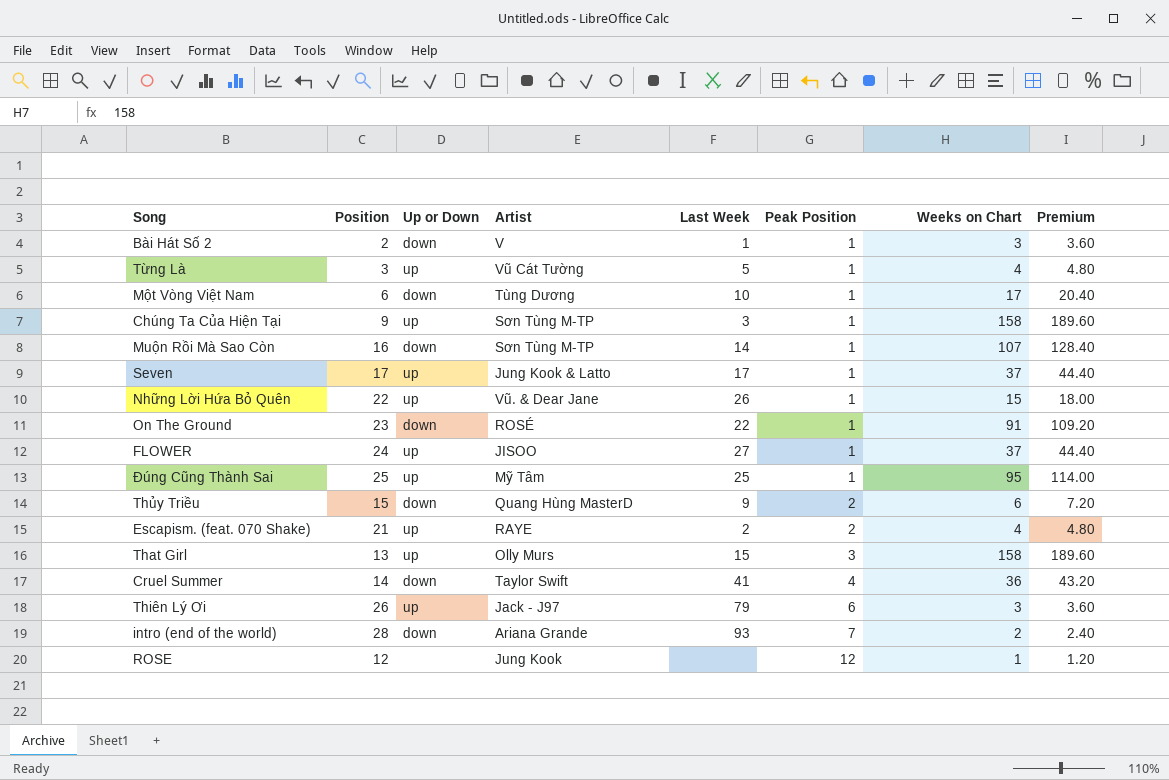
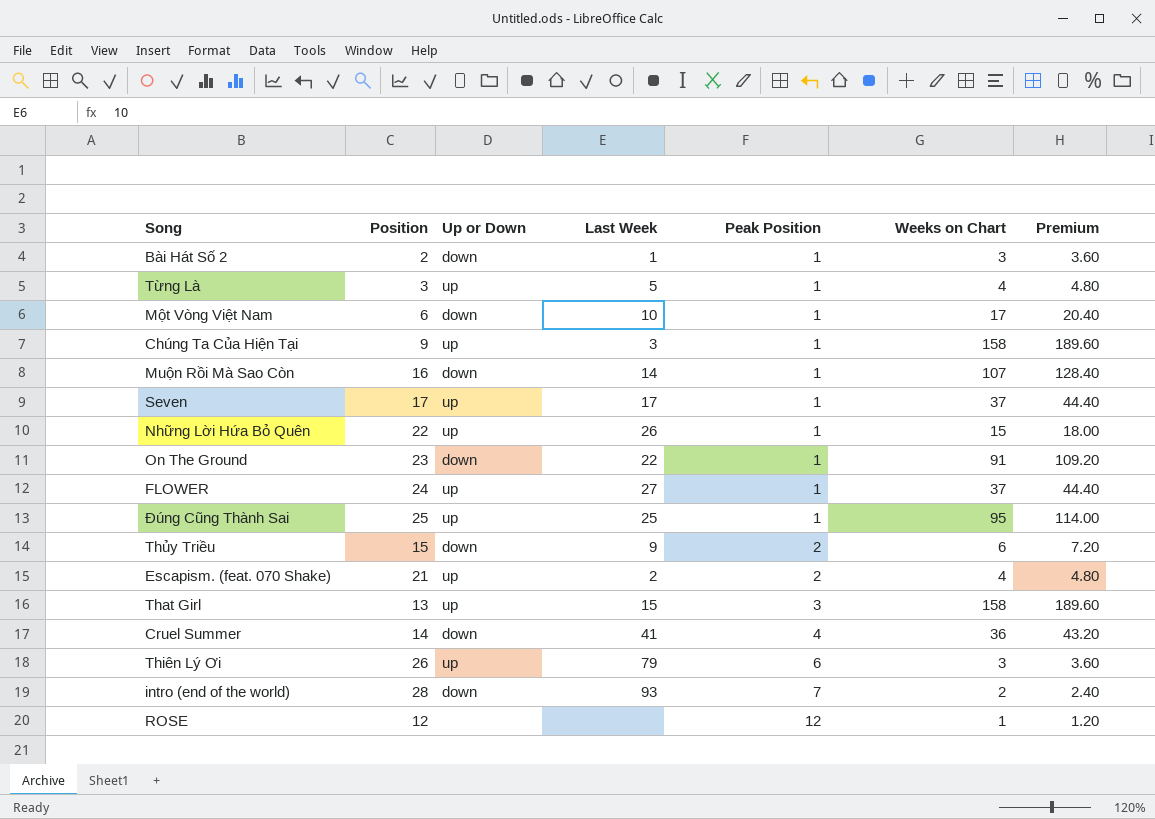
column Artist | position: 4 -> none

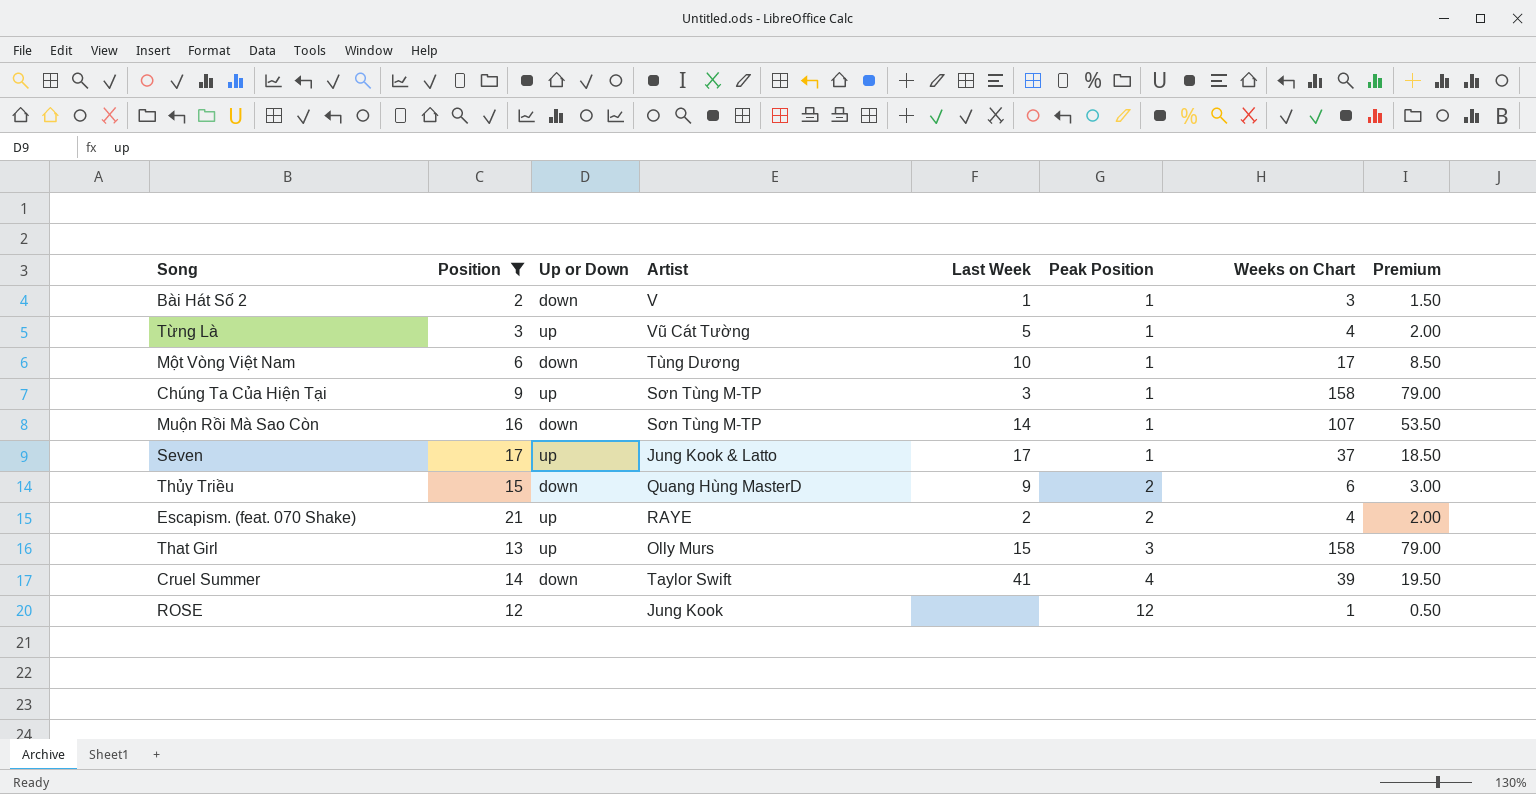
filter: none -> Position <= 21
column Artist | position: none -> 4
column Premium | formula: [Weeks on Chart] * 1.2 -> [Weeks on Chart] * 0.5
Cruel Summer | Weeks on Chart: 36 -> 39

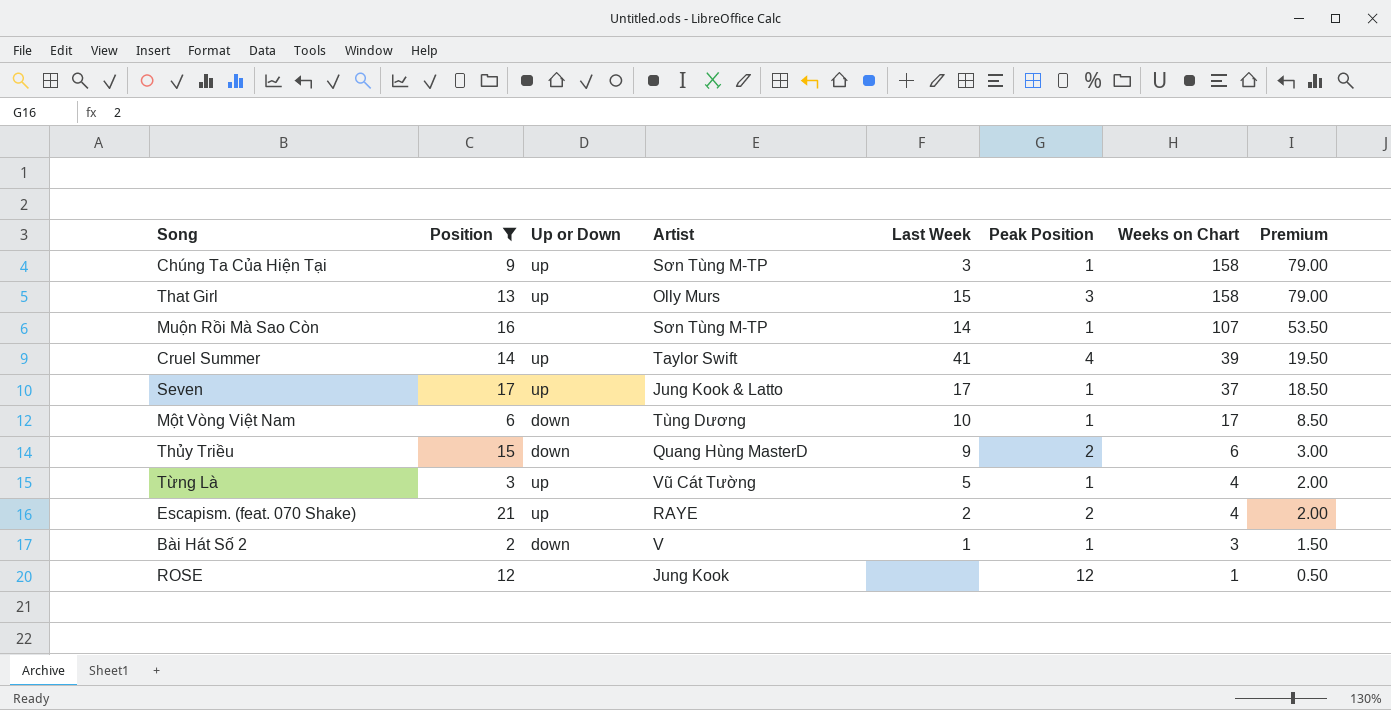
row order: Peak Position ascending -> Weeks on Chart descending
Muộn Rồi Mà Sao Còn | Up or Down: down -> none
Cruel Summer | Up or Down: down -> up

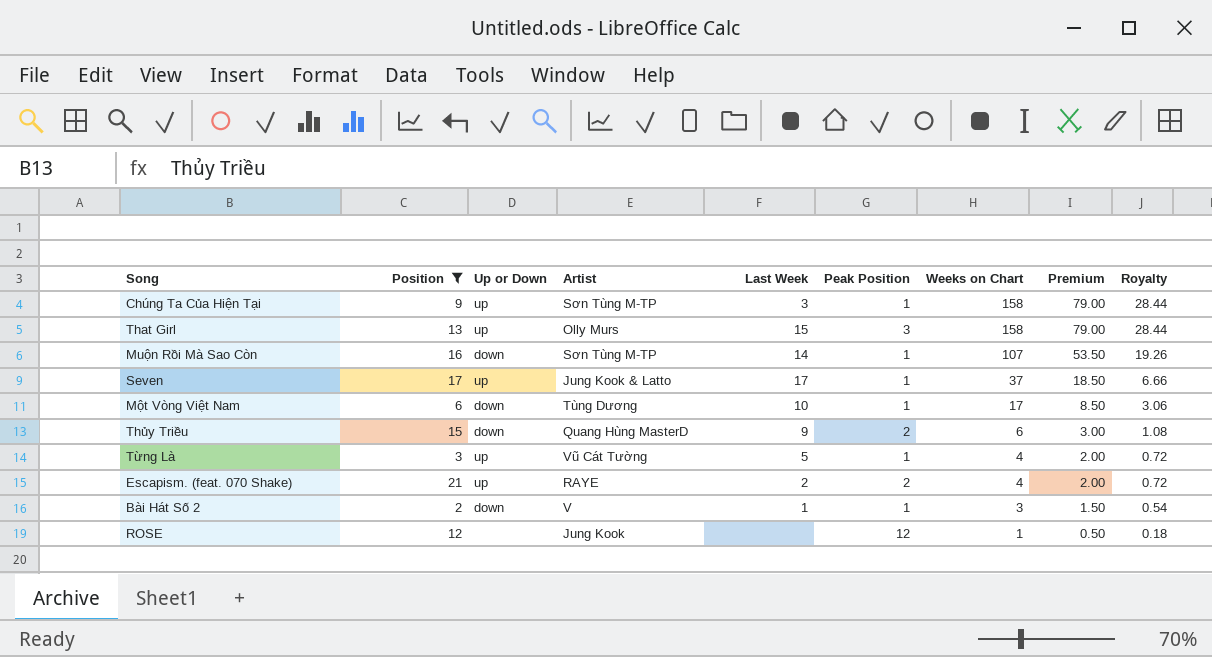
column Royalty | formula: none -> [Weeks on Chart] * 0.18
row Cruel Summer: 14 | up | Taylor Swift | 41 | 4 | 39 | 19.50 -> none
Muộn Rồi Mà Sao Còn | Up or Down: none -> down

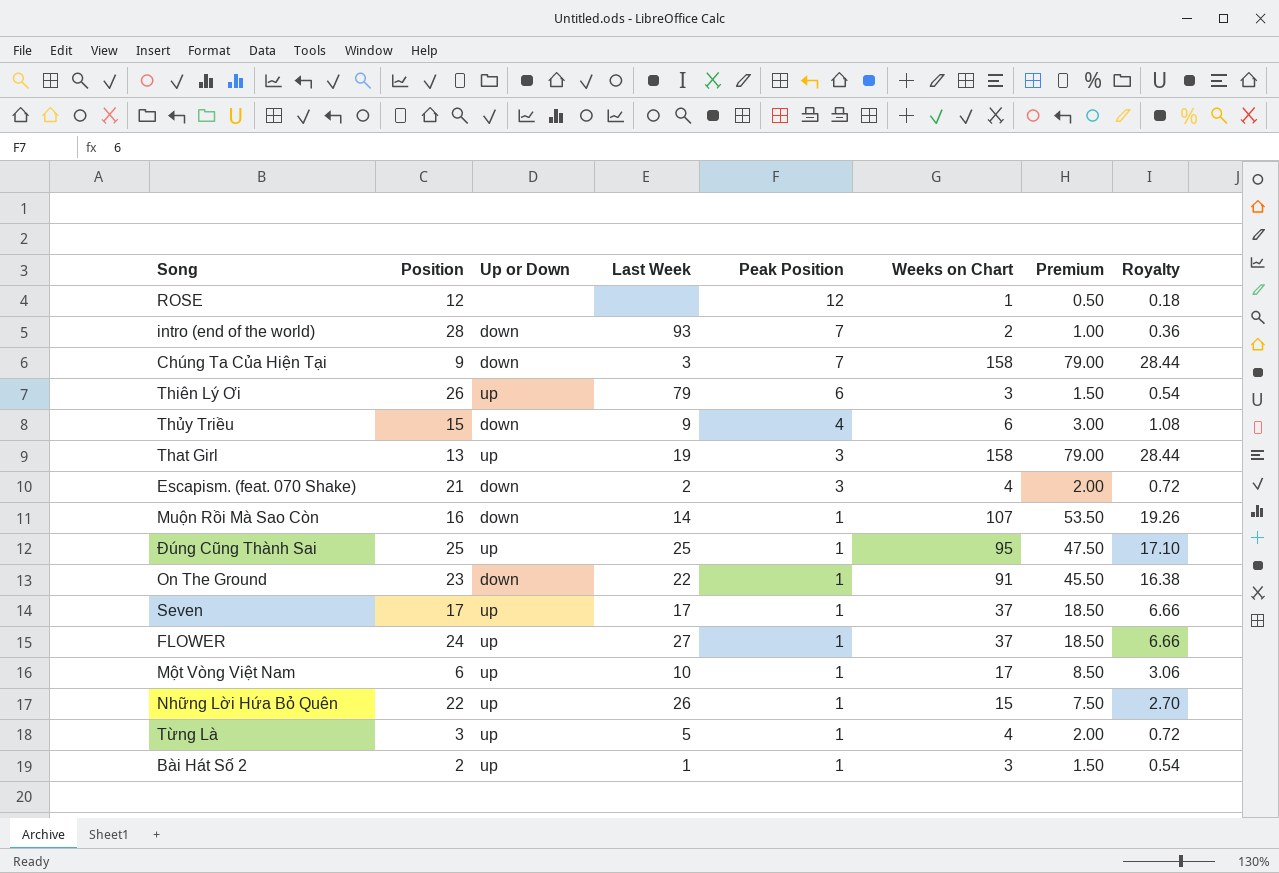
filter: Position <= 21 -> none
row order: Weeks on Chart descending -> Peak Position descending
column Artist | position: 4 -> none
Chúng Ta Của Hiện Tại | Up or Down: up -> down
Chúng Ta Của Hiện Tại | Peak Position: 1 -> 7
Thủy Triều | Peak Position: 2 -> 4
That Girl | Last Week: 15 -> 19
Escapism. (feat. 070 Shake) | Up or Down: up -> down
Escapism. (feat. 070 Shake) | Peak Position: 2 -> 3
Một Vòng Việt Nam | Up or Down: down -> up
Bài Hát Số 2 | Up or Down: down -> up

